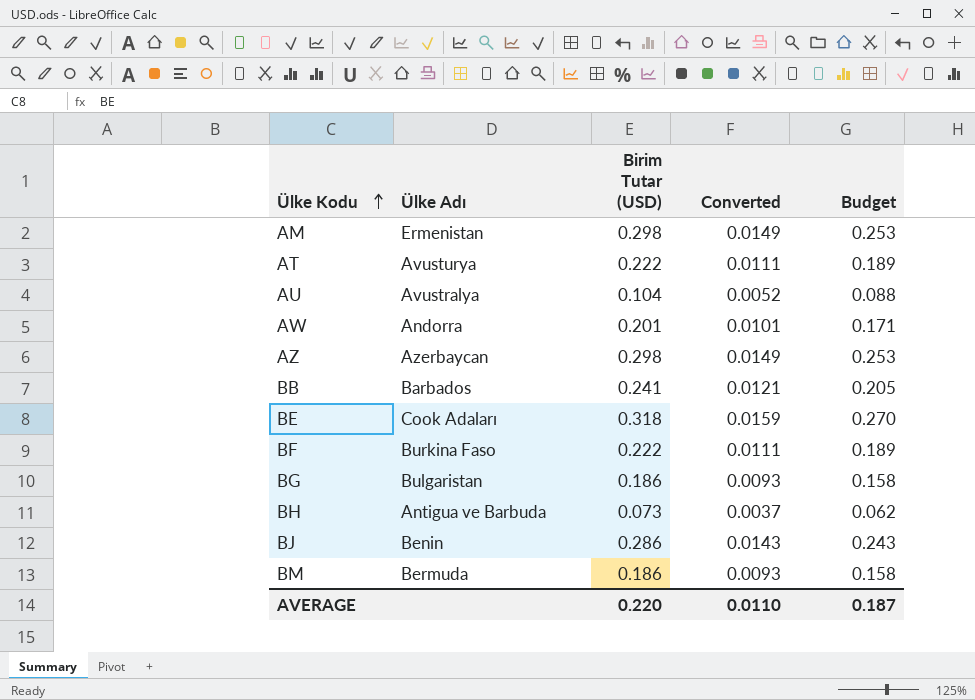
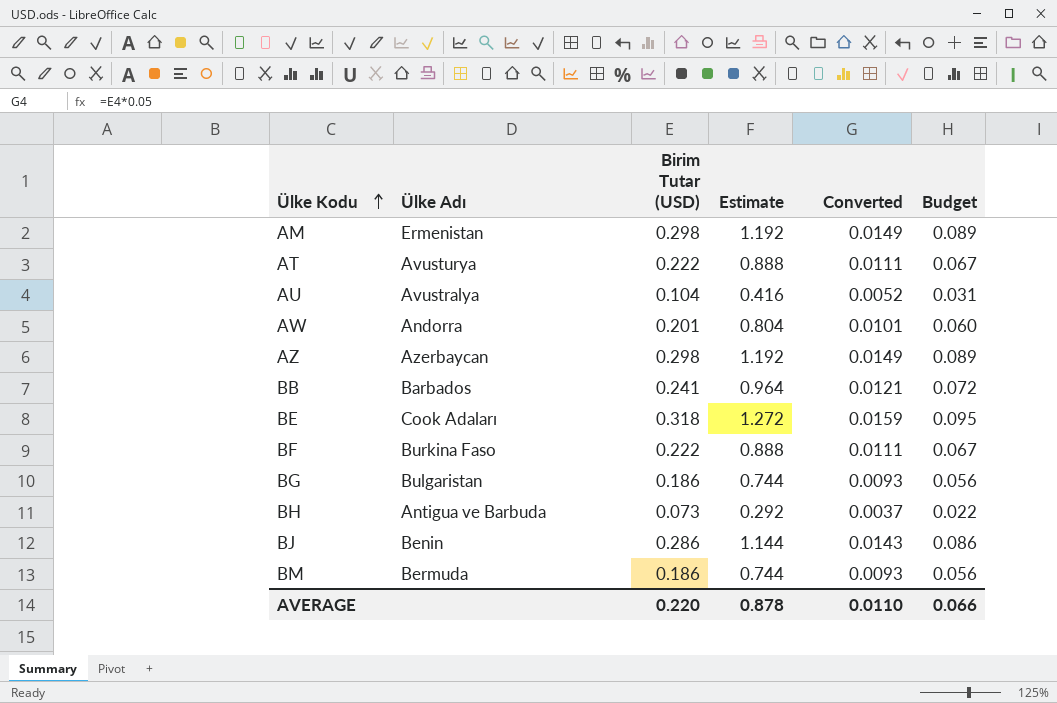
column Estimate | formula: none -> [Birim Tutar (USD)] * 4
column Budget | formula: [Birim Tutar (USD)] * 0.85 -> [Birim Tutar (USD)] * 0.3
AVERAGE | Budget: 0.187 -> 0.066

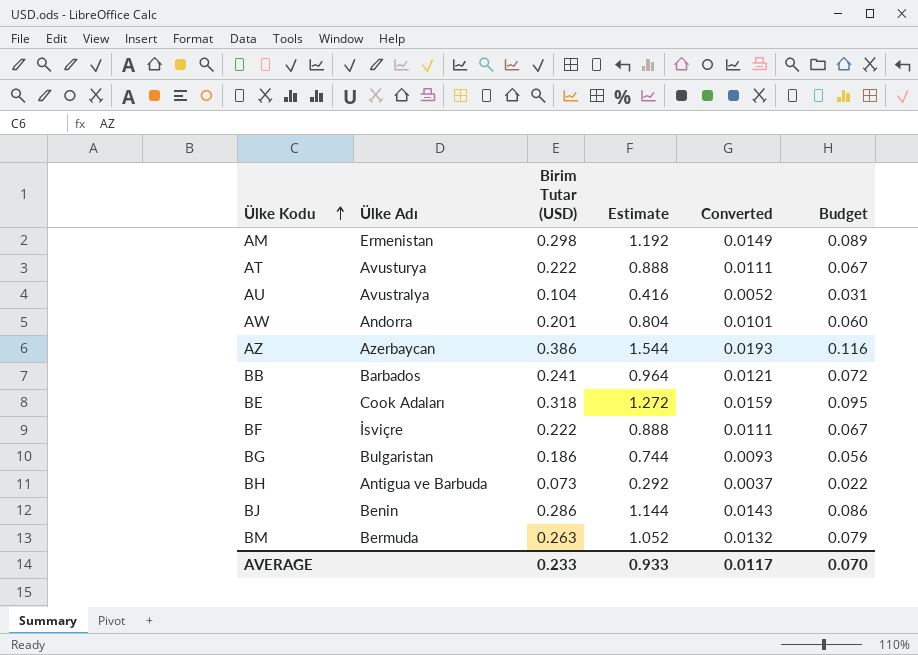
AZ | Birim Tutar (USD): 0.298 -> 0.386
AZ | Estimate: 1.192 -> 1.544
AZ | Converted: 0.0149 -> 0.0193
AZ | Budget: 0.089 -> 0.116
BF | Ülke Adı: Burkina Faso -> İsviçre
BM | Birim Tutar (USD): 0.186 -> 0.263
BM | Estimate: 0.744 -> 1.052
BM | Converted: 0.0093 -> 0.0132
BM | Budget: 0.056 -> 0.079
AVERAGE | Birim Tutar (USD): 0.220 -> 0.233
AVERAGE | Estimate: 0.878 -> 0.933
AVERAGE | Converted: 0.0110 -> 0.0117
AVERAGE | Budget: 0.066 -> 0.070

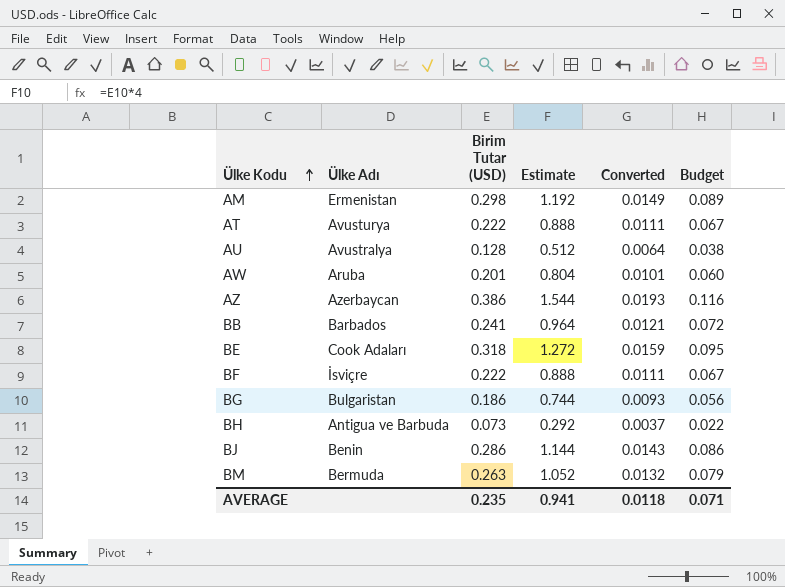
AU | Birim Tutar (USD): 0.104 -> 0.128
AU | Estimate: 0.416 -> 0.512
AU | Converted: 0.0052 -> 0.0064
AU | Budget: 0.031 -> 0.038
AW | Ülke Adı: Andorra -> Aruba
AVERAGE | Birim Tutar (USD): 0.233 -> 0.235
AVERAGE | Estimate: 0.933 -> 0.941
AVERAGE | Converted: 0.0117 -> 0.0118
AVERAGE | Budget: 0.070 -> 0.071

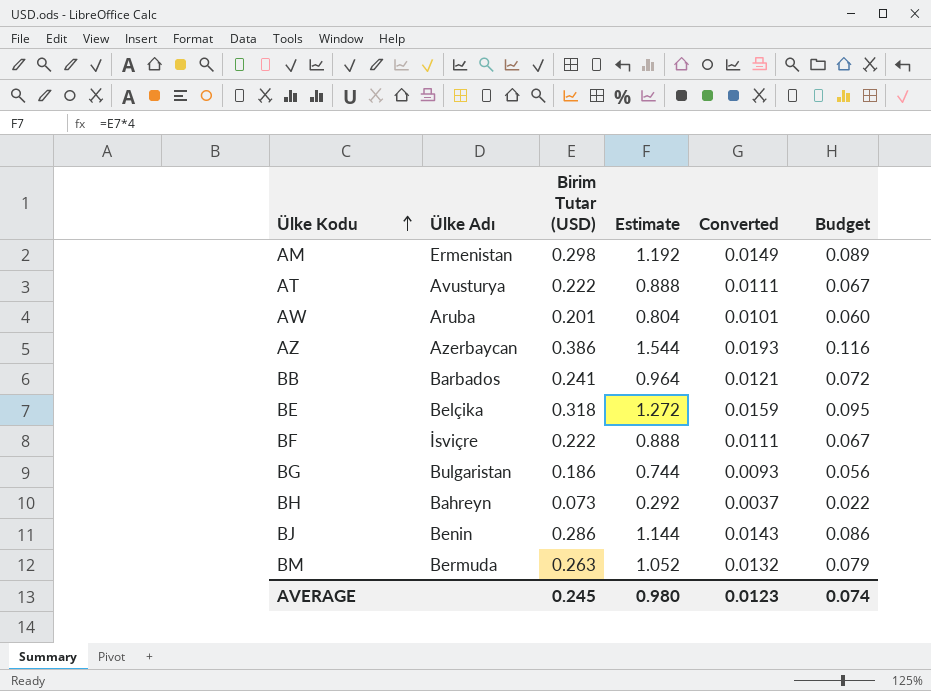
row AU: Avustralya | 0.128 | 0.512 | 0.0064 | 0.038 -> none
BE | Ülke Adı: Cook Adaları -> Belçika
BH | Ülke Adı: Antigua ve Barbuda -> Bahreyn
AVERAGE | Birim Tutar (USD): 0.235 -> 0.245
AVERAGE | Estimate: 0.941 -> 0.980
AVERAGE | Converted: 0.0118 -> 0.0123
AVERAGE | Budget: 0.071 -> 0.074

